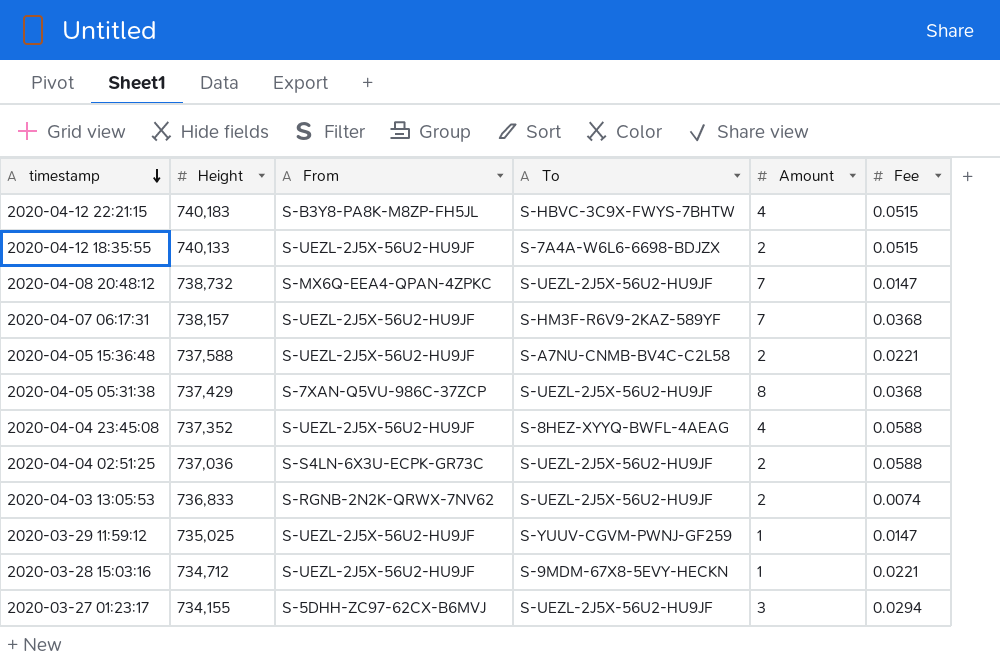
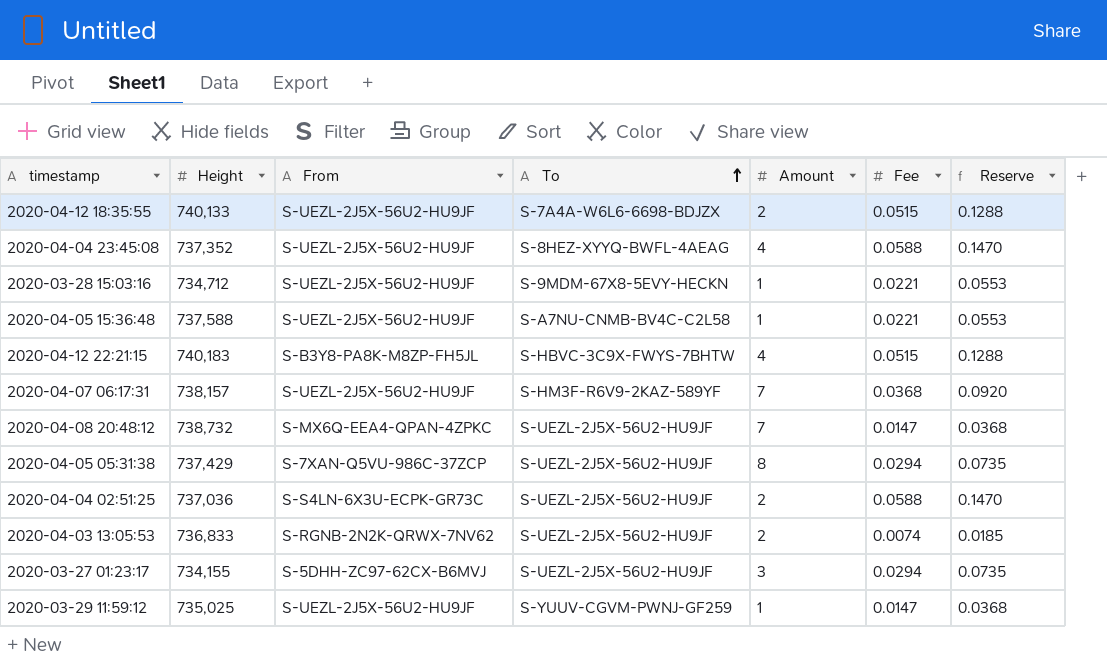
row order: timestamp descending -> To ascending
column Reserve | formula: none -> [Fee] * 2.5
2020-04-05 15:36:48 | Amount: 2 -> 1
2020-04-05 05:31:38 | Fee: 0.0368 -> 0.0294

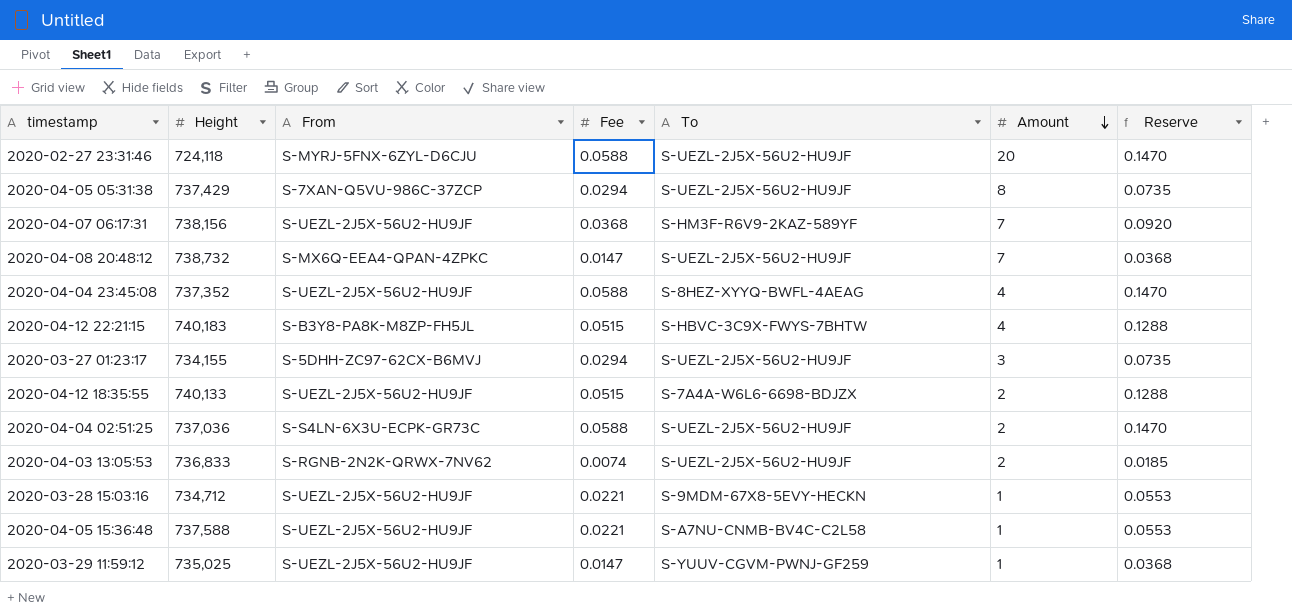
row order: To ascending -> Amount descending
column Fee | position: 6 -> 4
row 2020-02-27 23:31:46: none -> 724,118 | S-MYRJ-5FNX-6ZYL-D6CJU | 0.0588 | S-UEZL-2J5X-56U2-HU9JF | 20 | 0.1470
2020-04-07 06:17:31 | Height: 738,157 -> 738,156

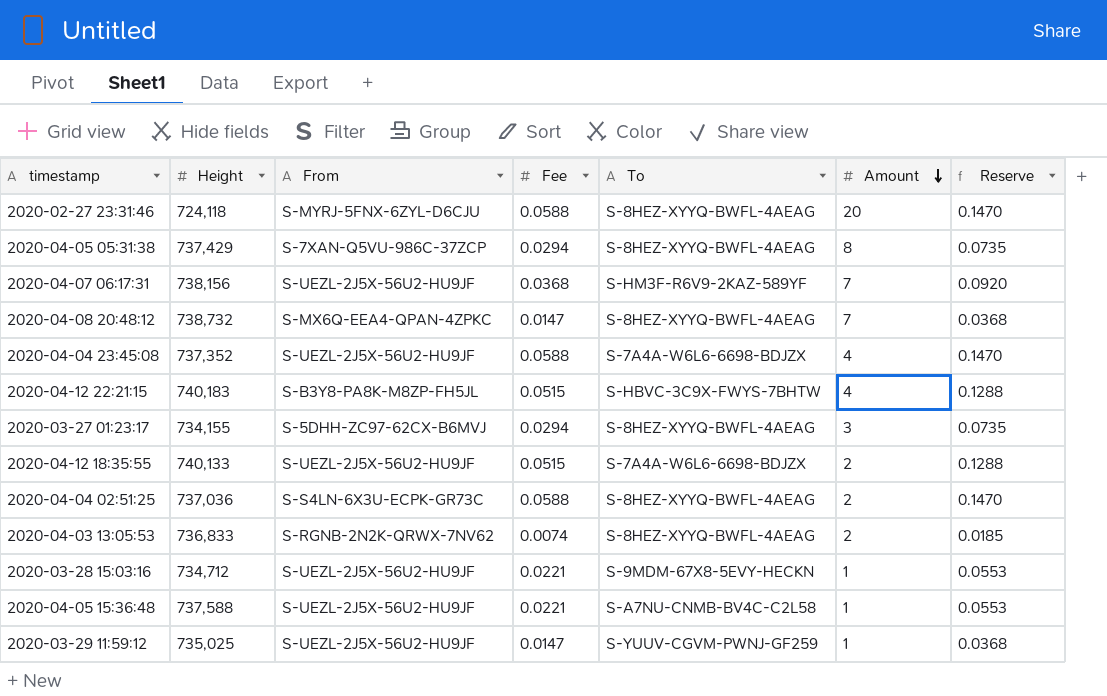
2020-02-27 23:31:46 | To: S-UEZL-2J5X-56U2-HU9JF -> S-8HEZ-XYYQ-BWFL-4AEAG
2020-04-05 05:31:38 | To: S-UEZL-2J5X-56U2-HU9JF -> S-8HEZ-XYYQ-BWFL-4AEAG
2020-04-08 20:48:12 | To: S-UEZL-2J5X-56U2-HU9JF -> S-8HEZ-XYYQ-BWFL-4AEAG
2020-04-04 23:45:08 | To: S-8HEZ-XYYQ-BWFL-4AEAG -> S-7A4A-W6L6-6698-BDJZX
2020-03-27 01:23:17 | To: S-UEZL-2J5X-56U2-HU9JF -> S-8HEZ-XYYQ-BWFL-4AEAG
2020-04-04 02:51:25 | To: S-UEZL-2J5X-56U2-HU9JF -> S-8HEZ-XYYQ-BWFL-4AEAG
2020-04-03 13:05:53 | To: S-UEZL-2J5X-56U2-HU9JF -> S-8HEZ-XYYQ-BWFL-4AEAG

